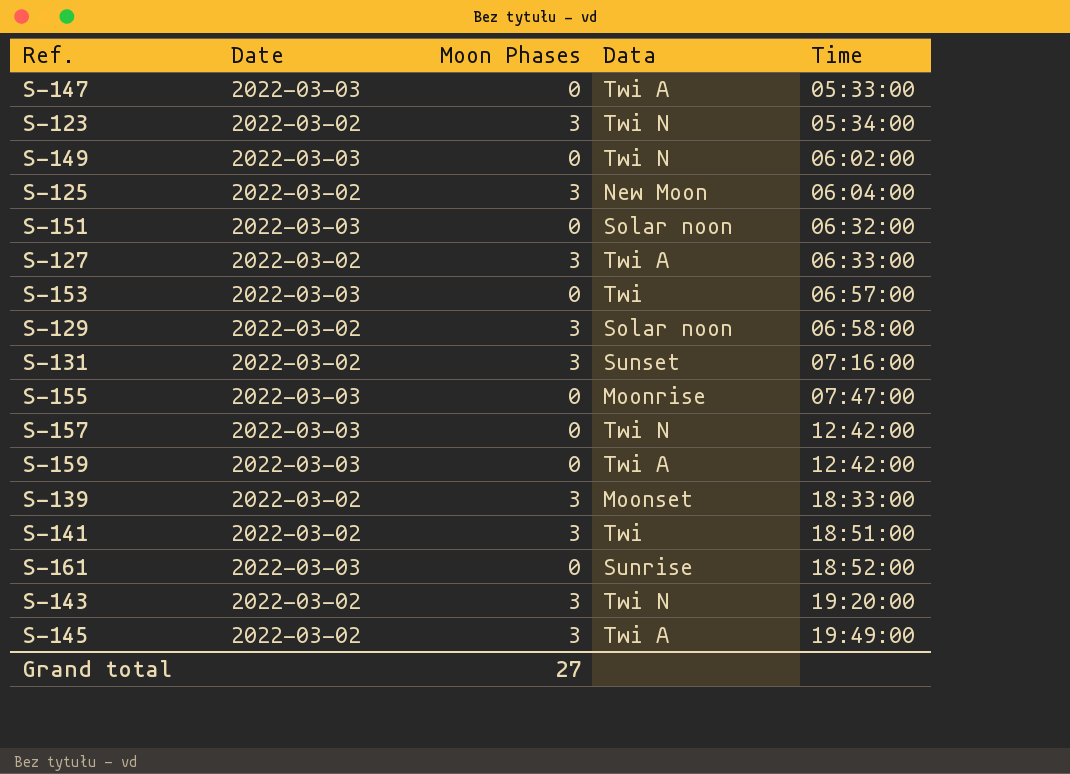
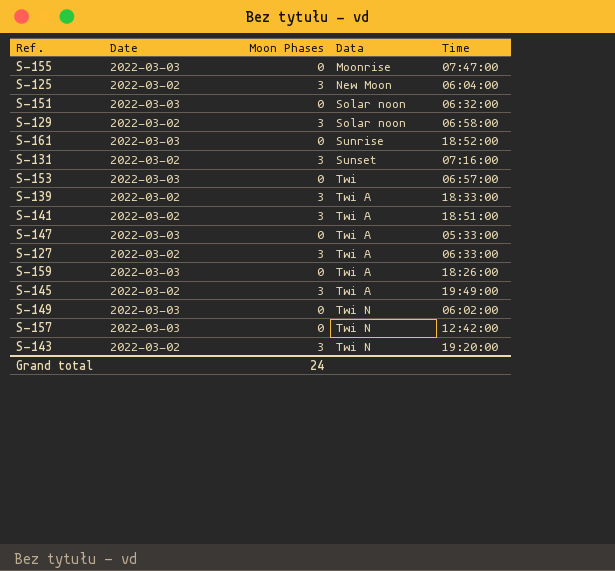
row order: Time ascending -> Data ascending
row S-123: 2022-03-02 | 3 | Twi N | 05:34:00 -> none
S-139 | Data: Moonset -> Twi A
S-141 | Data: Twi -> Twi A
S-159 | Time: 12:42:00 -> 18:26:00
Grand total | Moon Phases: 27 -> 24

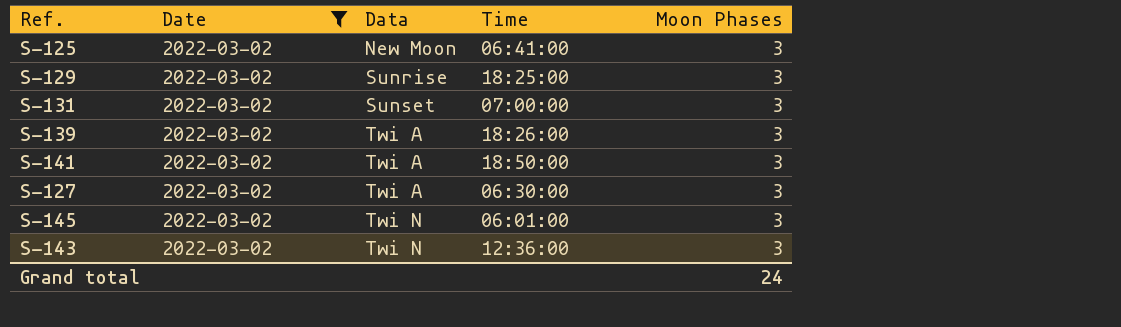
filter: none -> Date = 2022-03-02
column Moon Phases | position: 3 -> 5
S-125 | Time: 06:04:00 -> 06:41:00
S-129 | Data: Solar noon -> Sunrise
S-129 | Time: 06:58:00 -> 18:25:00
S-131 | Time: 07:16:00 -> 07:00:00
S-139 | Time: 18:33:00 -> 18:26:00
S-141 | Time: 18:51:00 -> 18:50:00
S-127 | Time: 06:33:00 -> 06:30:00
S-145 | Data: Twi A -> Twi N
S-145 | Time: 19:49:00 -> 06:01:00
S-143 | Time: 19:20:00 -> 12:36:00

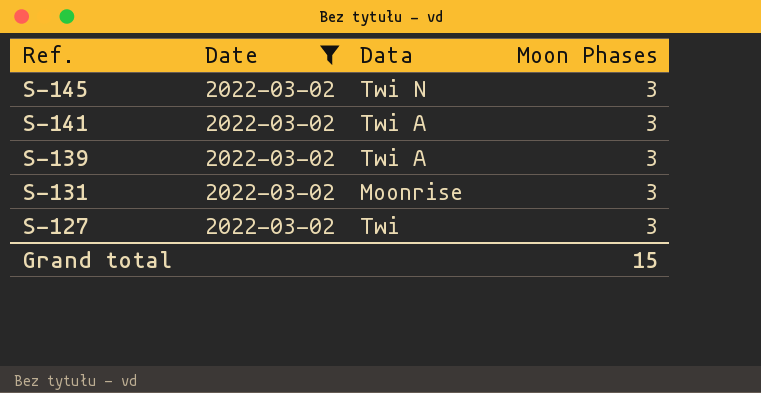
row order: Data ascending -> Ref. descending
column Time | position: 4 -> none
row S-125: 2022-03-02 | New Moon | 06:41:00 | 3 -> none
row S-129: 2022-03-02 | Sunrise | 18:25:00 | 3 -> none
row S-143: 2022-03-02 | Twi N | 12:36:00 | 3 -> none
S-131 | Data: Sunset -> Moonrise
S-127 | Data: Twi A -> Twi
Grand total | Moon Phases: 24 -> 15

